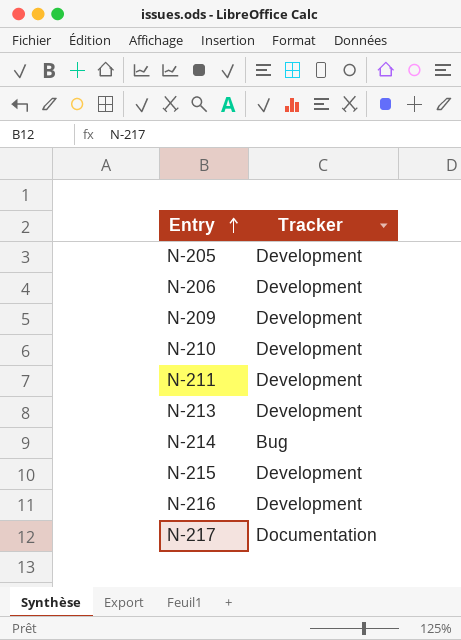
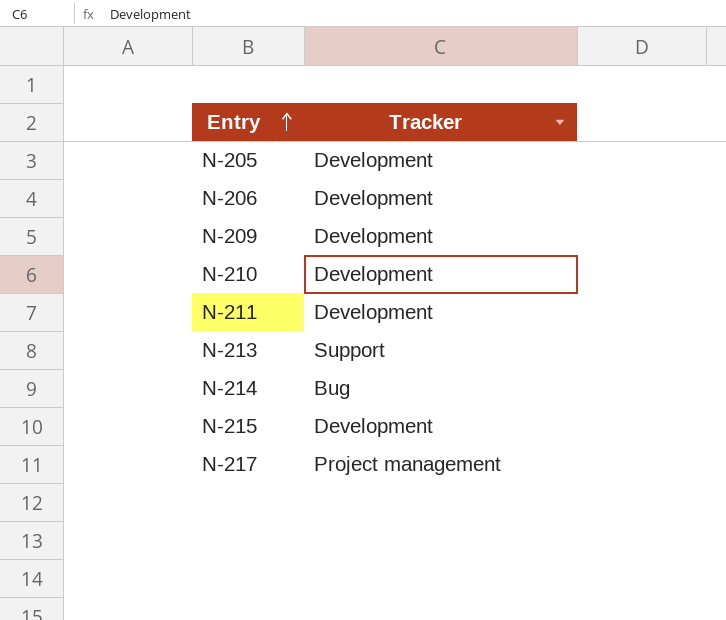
row N-216: Development -> none
N-213 | Tracker: Development -> Support
N-217 | Tracker: Documentation -> Project management

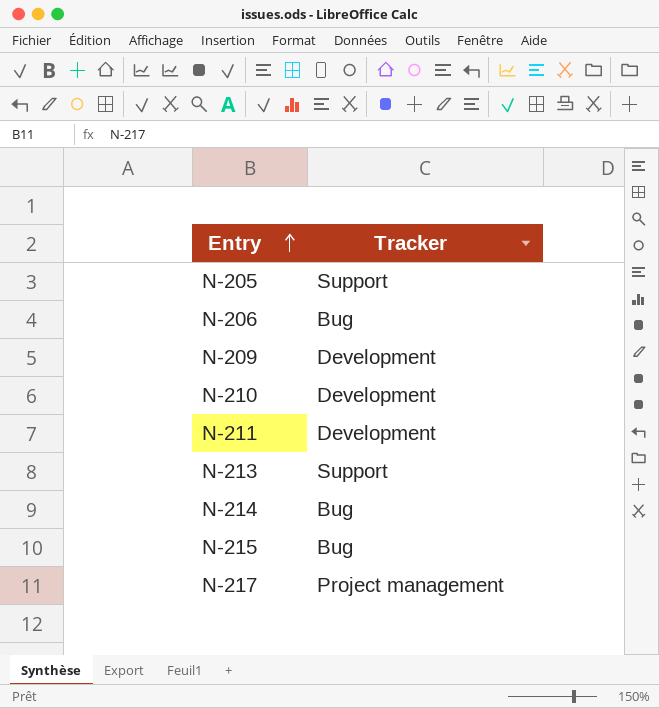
N-205 | Tracker: Development -> Support
N-206 | Tracker: Development -> Bug
N-215 | Tracker: Development -> Bug

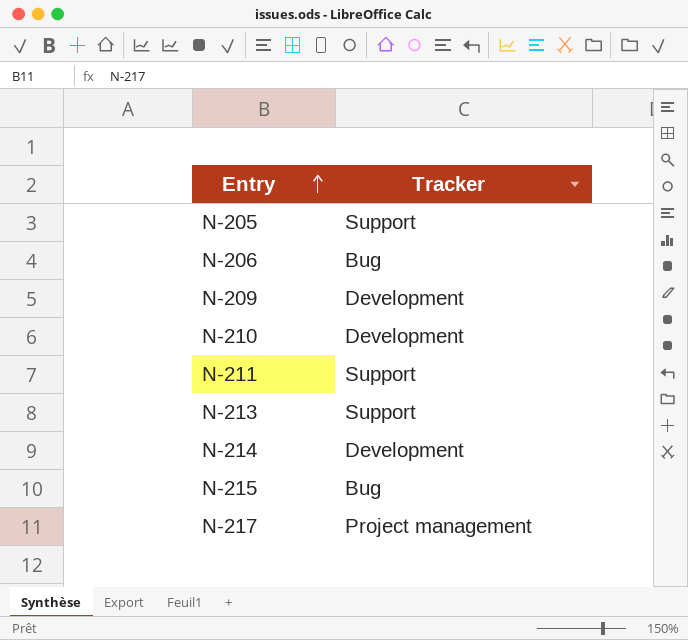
N-211 | Tracker: Development -> Support
N-214 | Tracker: Bug -> Development

